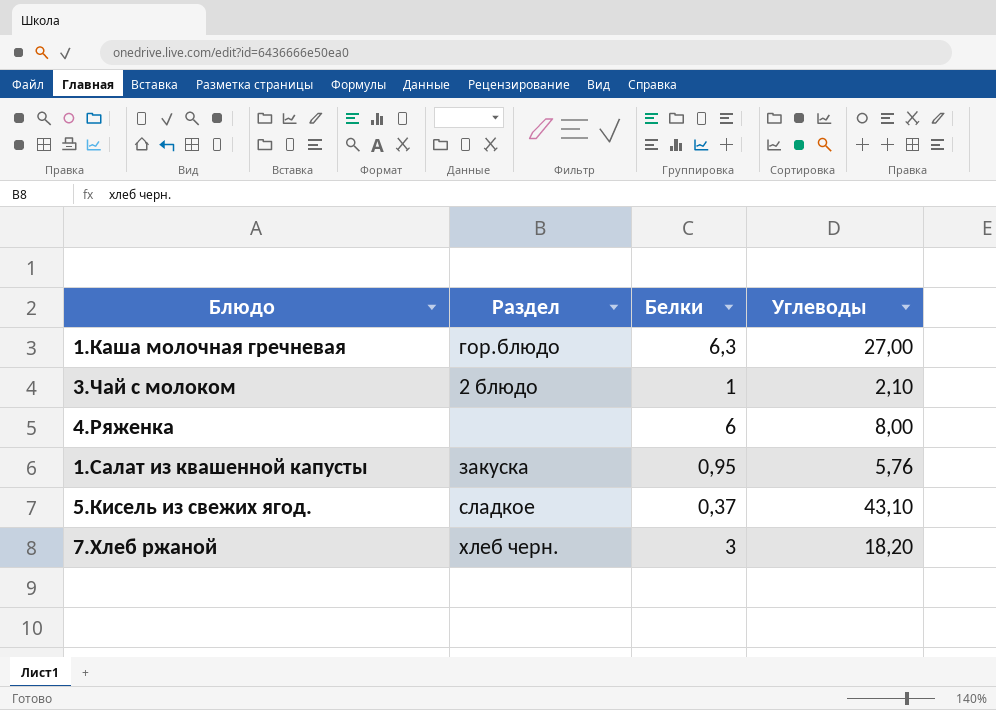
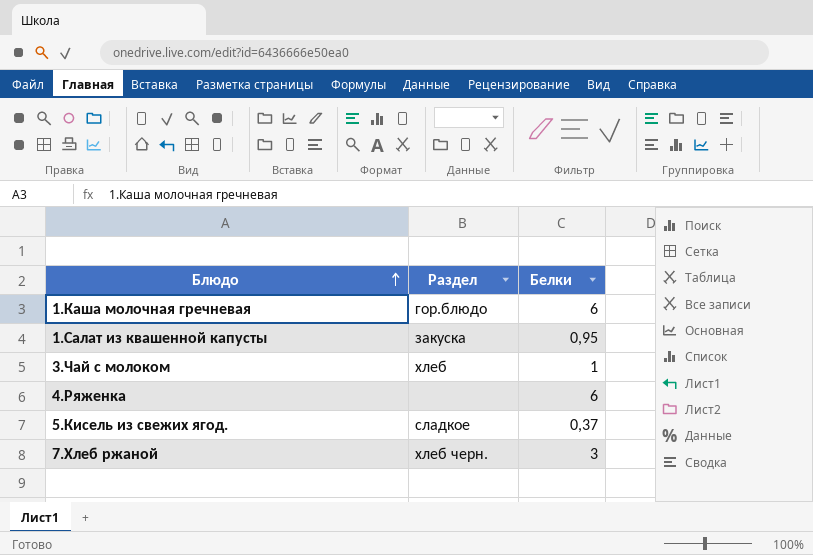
row order: none -> Блюдо ascending
column Углеводы | position: 4 -> none
1.Каша молочная гречневая | Белки: 6,3 -> 6
3.Чай с молоком | Раздел: 2 блюдо -> хлеб

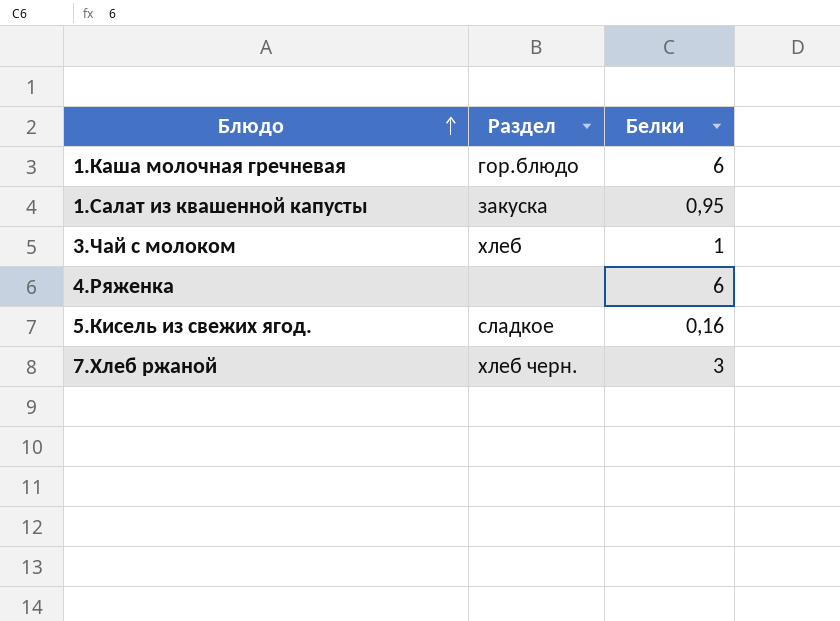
5.Кисель из свежих ягод. | Белки: 0,37 -> 0,16

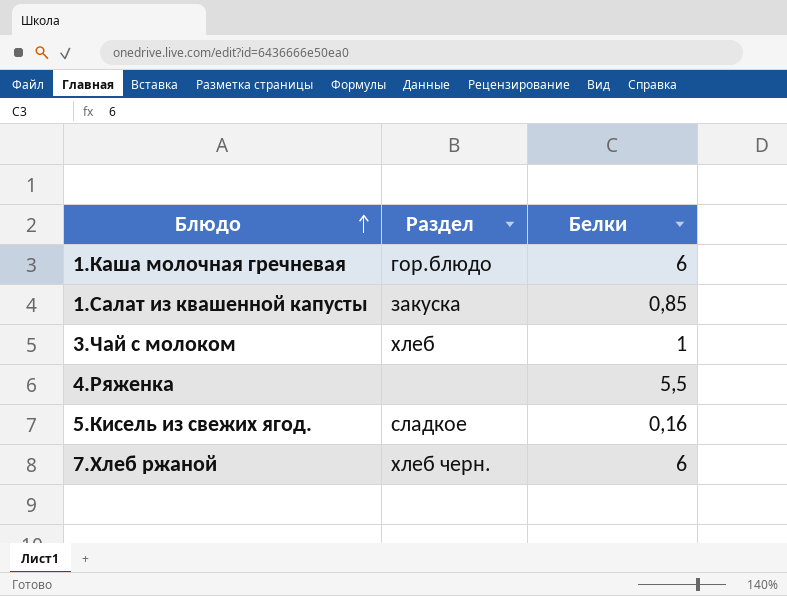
1.Салат из квашенной капусты | Белки: 0,95 -> 0,85
4.Ряженка | Белки: 6 -> 5,5
7.Хлеб ржаной | Белки: 3 -> 6

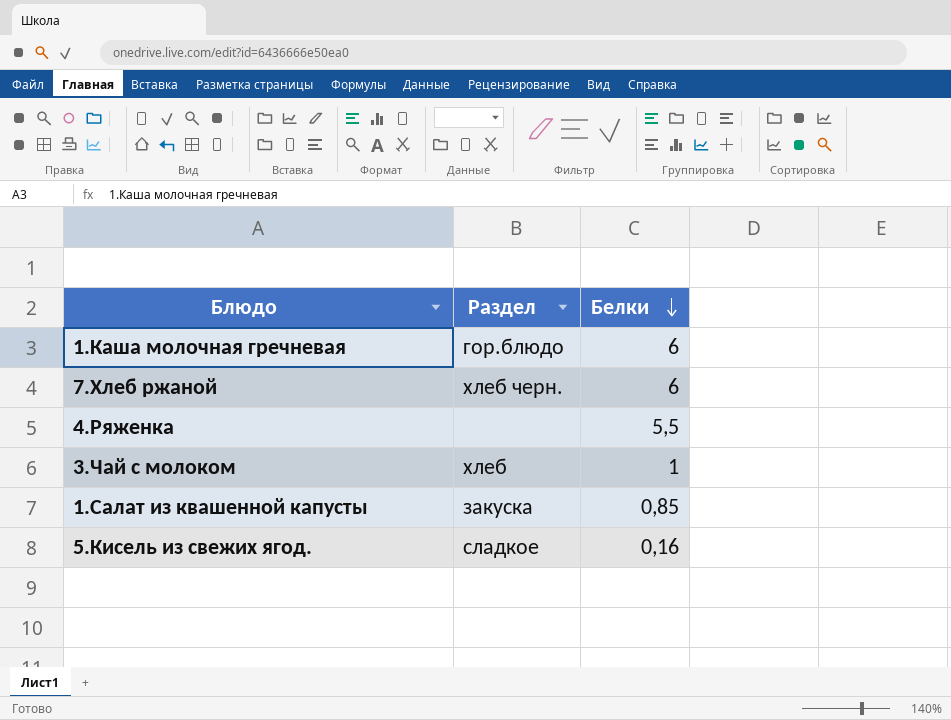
row order: Блюдо ascending -> Белки descending

